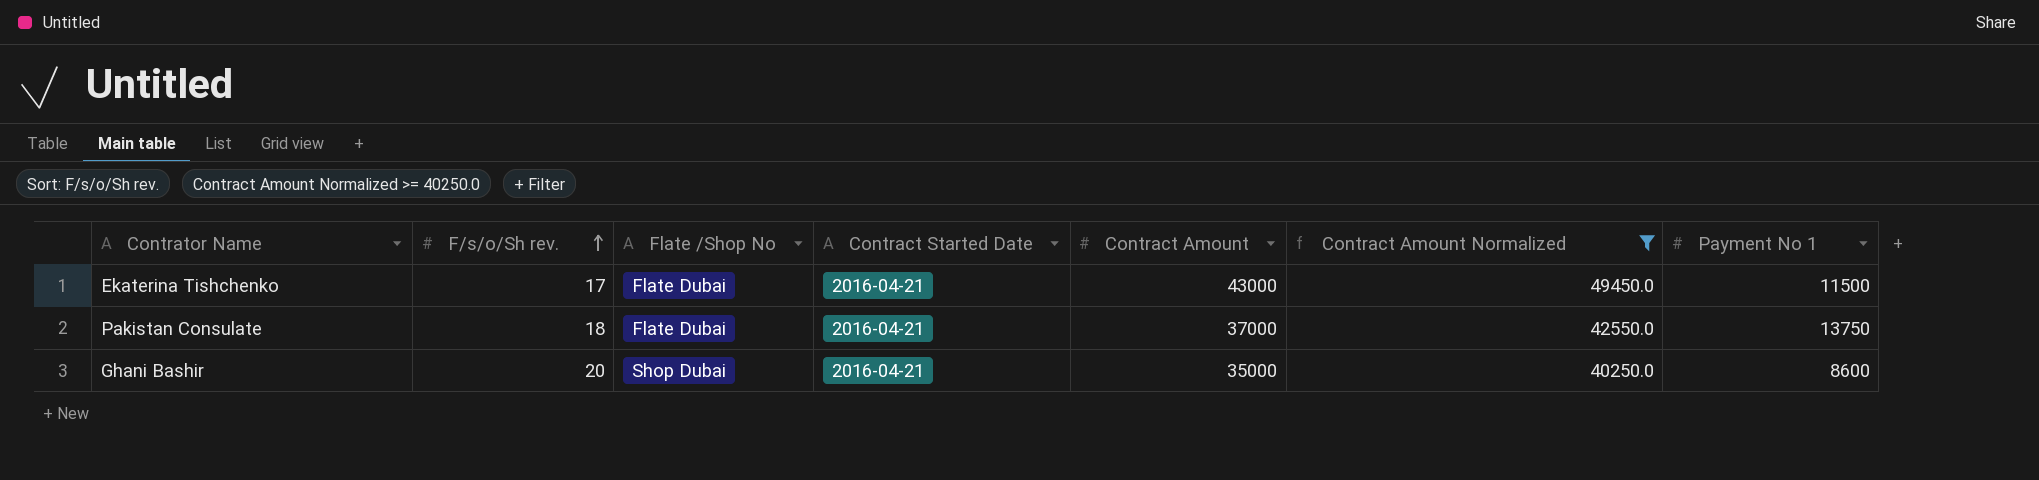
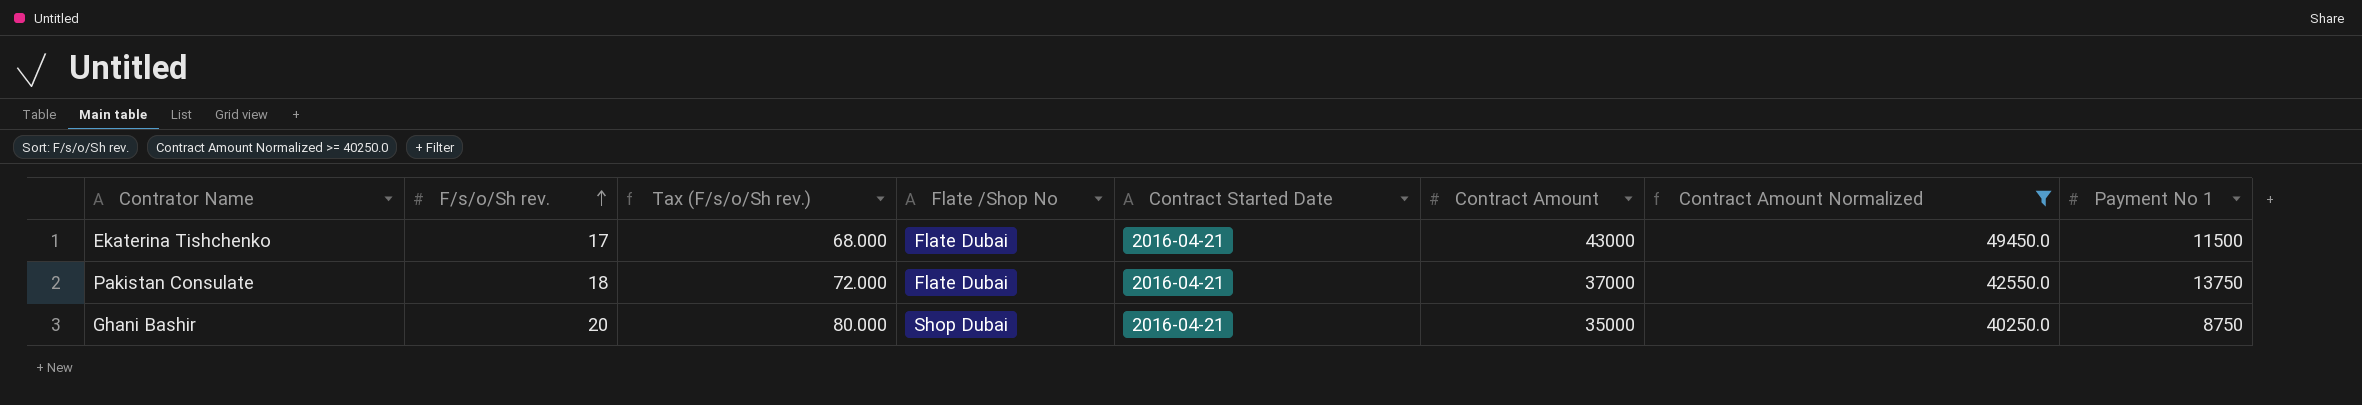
column Tax (F/s/o/Sh rev.) | formula: none -> [F/s/o/Sh rev.] * 4
Ghani Bashir | Payment No 1: 8600 -> 8750

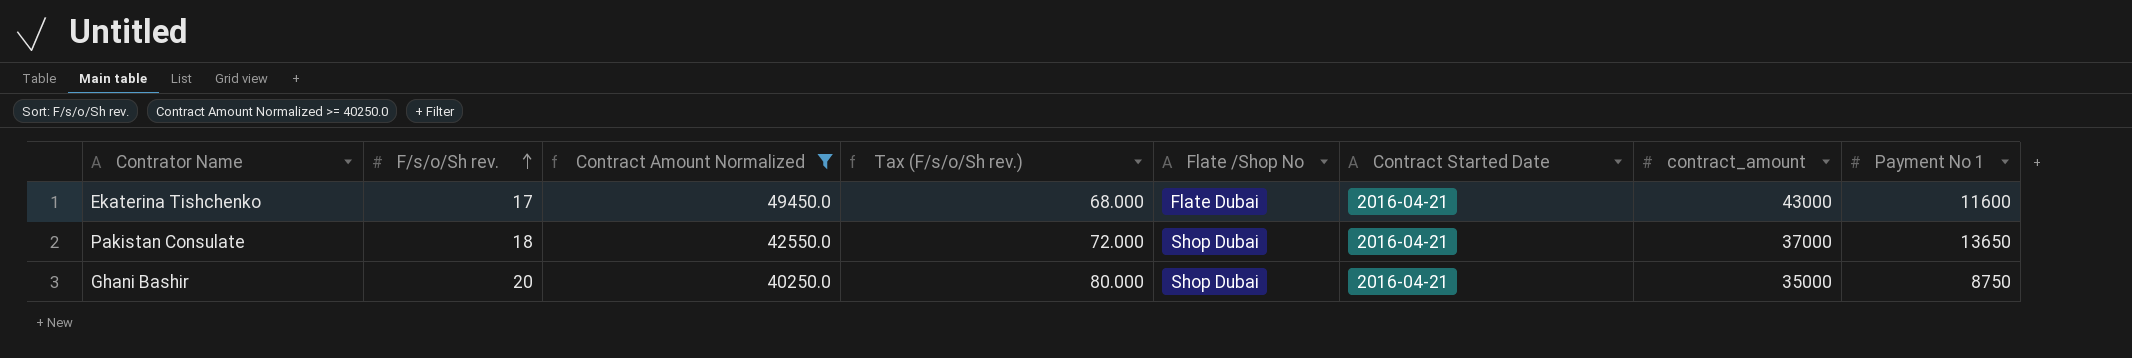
column Contract Amount Normalized | position: 7 -> 3
column name: Contract Amount -> contract_amount
Ekaterina Tishchenko | Payment No 1: 11500 -> 11600
Pakistan Consulate | Flate /Shop No: Flate Dubai -> Shop Dubai
Pakistan Consulate | Payment No 1: 13750 -> 13650

